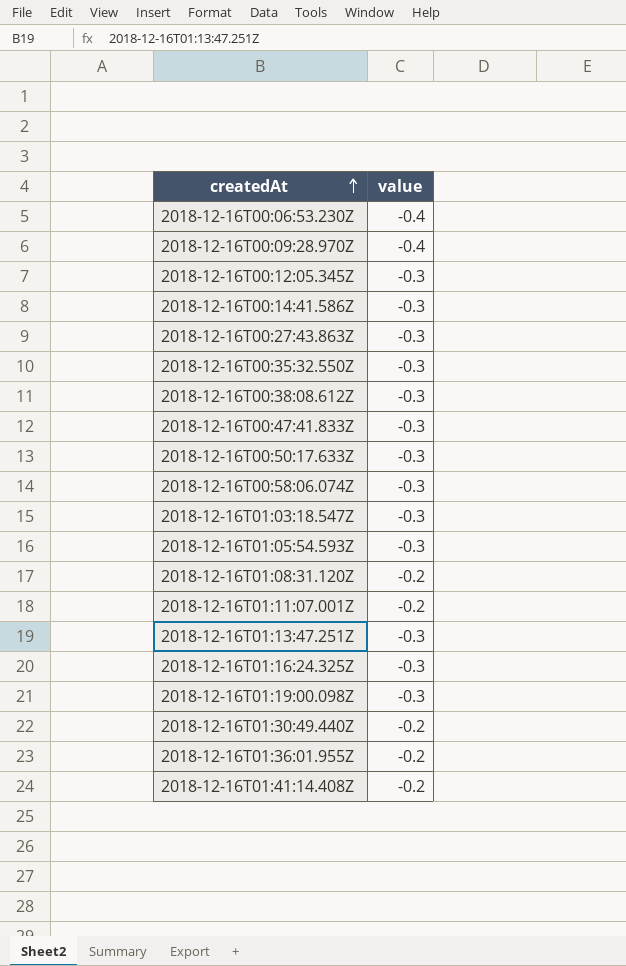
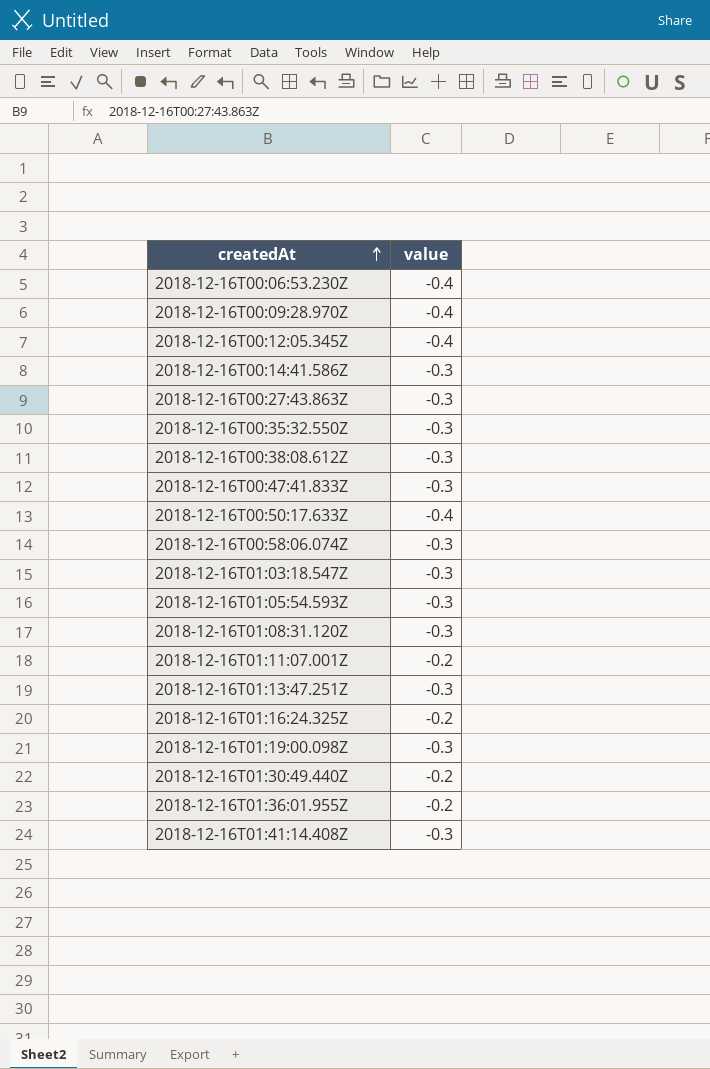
2018-12-16T00:12:05.345Z | value: -0.3 -> -0.4
2018-12-16T00:50:17.633Z | value: -0.3 -> -0.4
2018-12-16T01:08:31.120Z | value: -0.2 -> -0.3
2018-12-16T01:16:24.325Z | value: -0.3 -> -0.2
2018-12-16T01:41:14.408Z | value: -0.2 -> -0.3

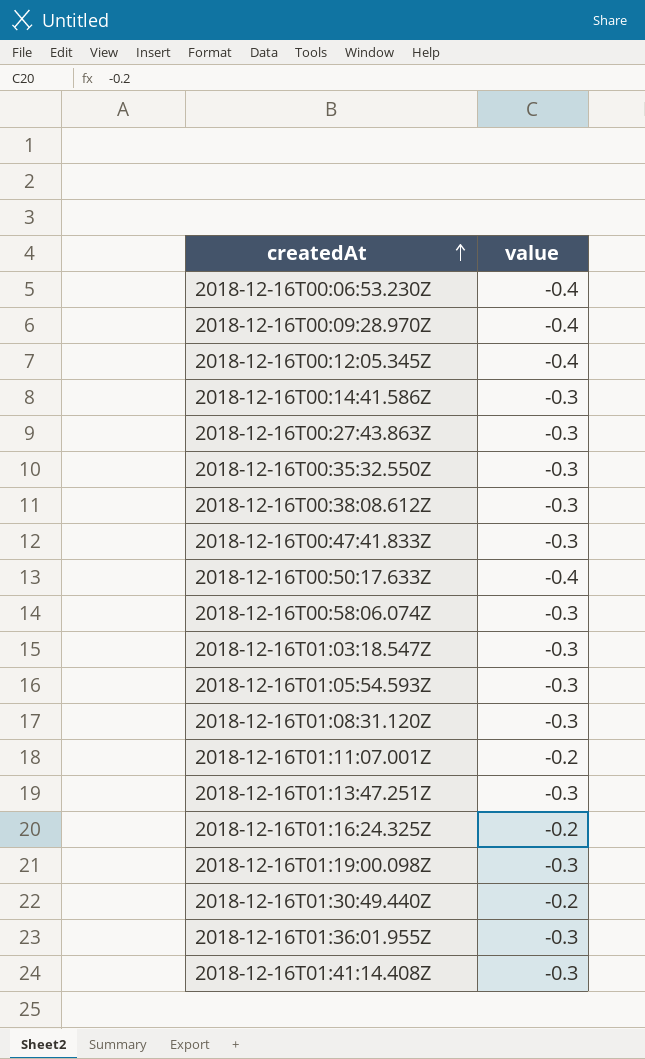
2018-12-16T01:36:01.955Z | value: -0.2 -> -0.3

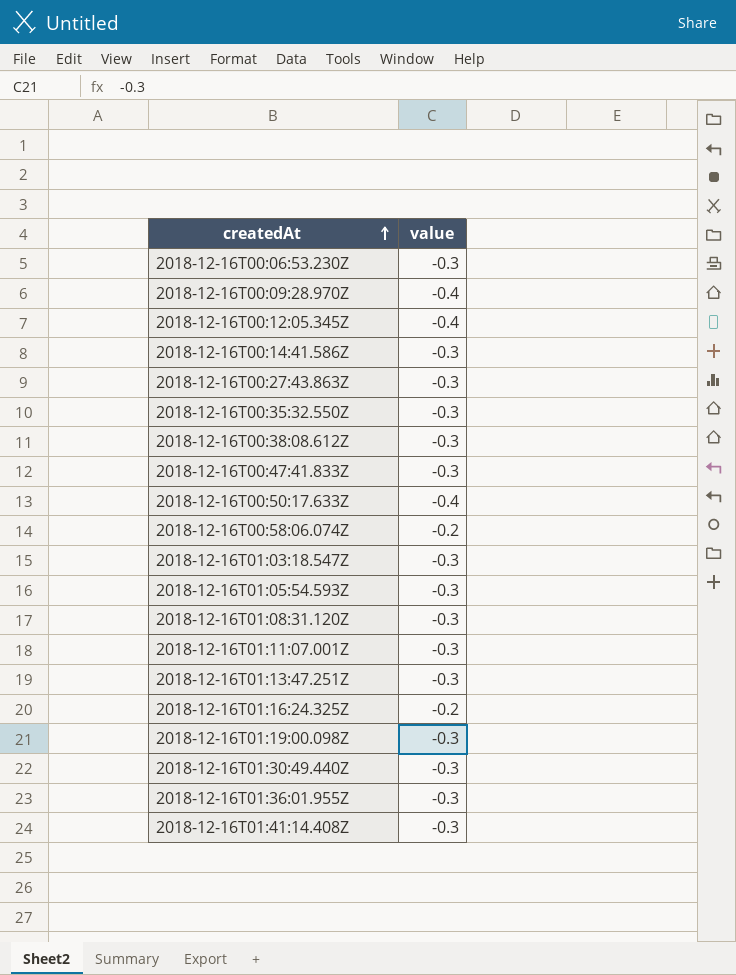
2018-12-16T00:06:53.230Z | value: -0.4 -> -0.3
2018-12-16T00:58:06.074Z | value: -0.3 -> -0.2
2018-12-16T01:11:07.001Z | value: -0.2 -> -0.3
2018-12-16T01:30:49.440Z | value: -0.2 -> -0.3

